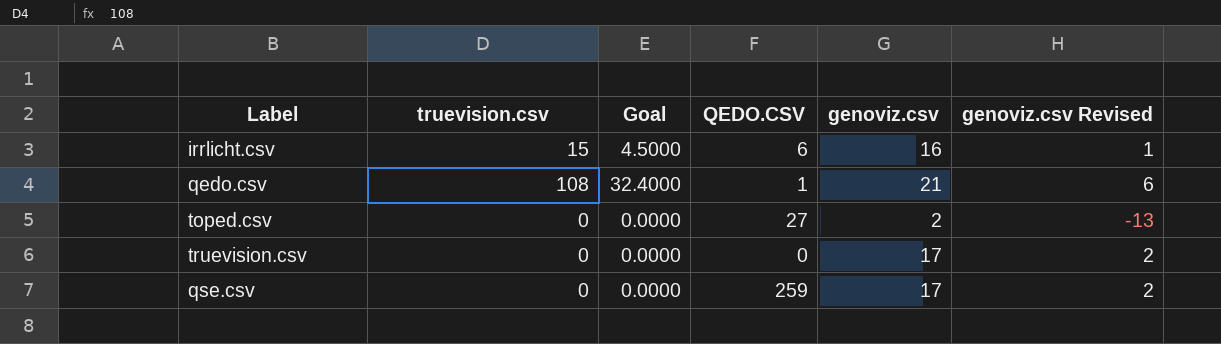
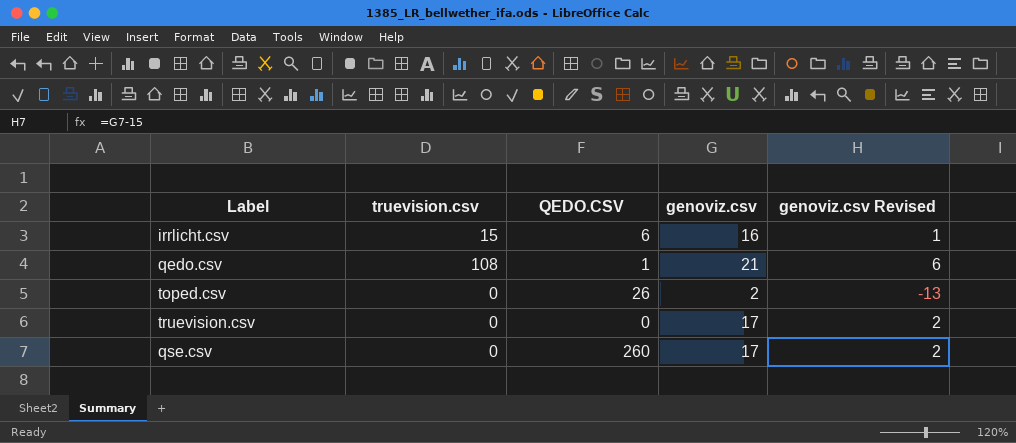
column Goal | formula: [truevision.csv] * 0.3 -> none
toped.csv | QEDO.CSV: 27 -> 26
qse.csv | QEDO.CSV: 259 -> 260

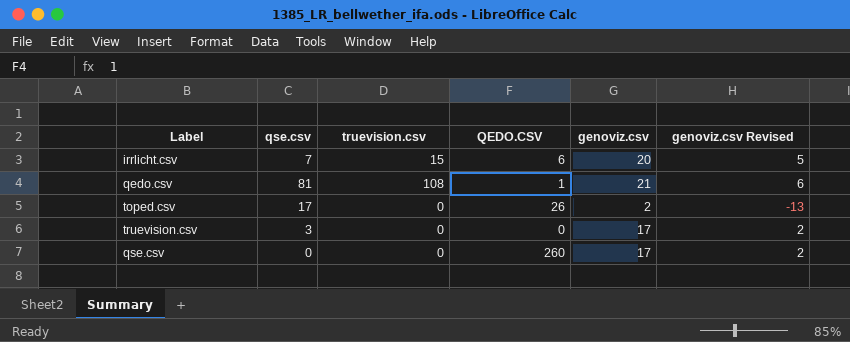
column qse.csv | position: none -> 2
irrlicht.csv | genoviz.csv: 16 -> 20
irrlicht.csv | genoviz.csv Revised: 1 -> 5

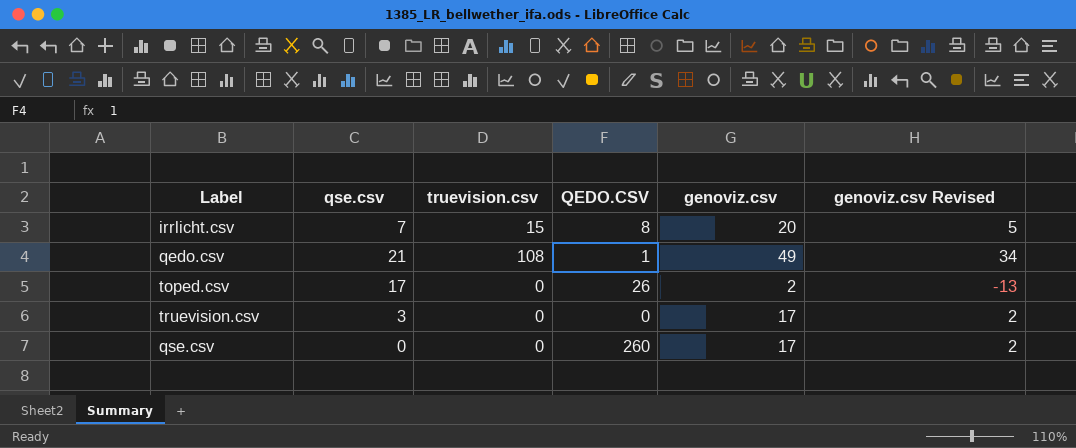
irrlicht.csv | QEDO.CSV: 6 -> 8
qedo.csv | qse.csv: 81 -> 21
qedo.csv | genoviz.csv: 21 -> 49
qedo.csv | genoviz.csv Revised: 6 -> 34

